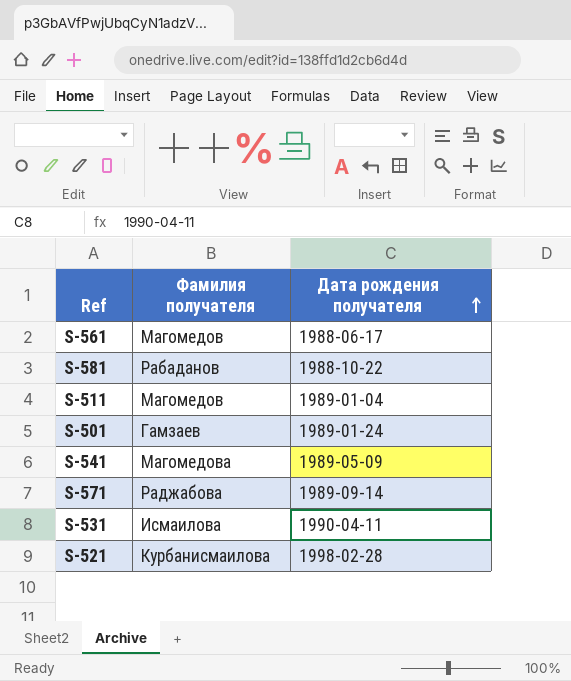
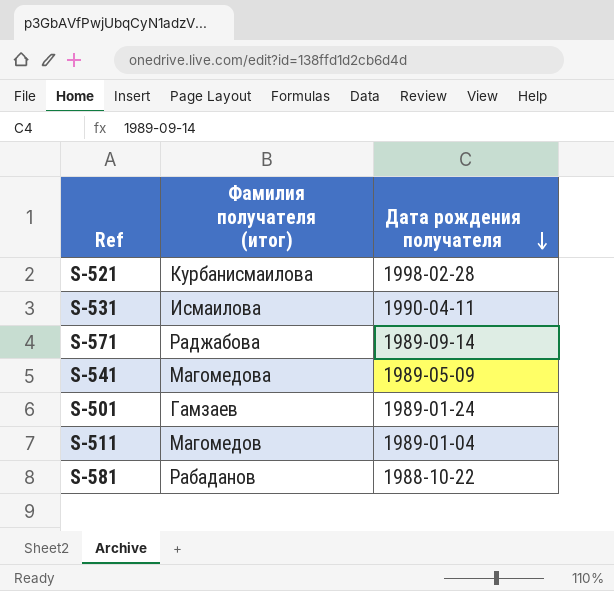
row order: Дата рождения получателя ascending -> Дата рождения получателя descending
column name: Фамилия получателя -> Фамилия получателя (итог)
row S-561: Магомедов | 1988-06-17 -> none

